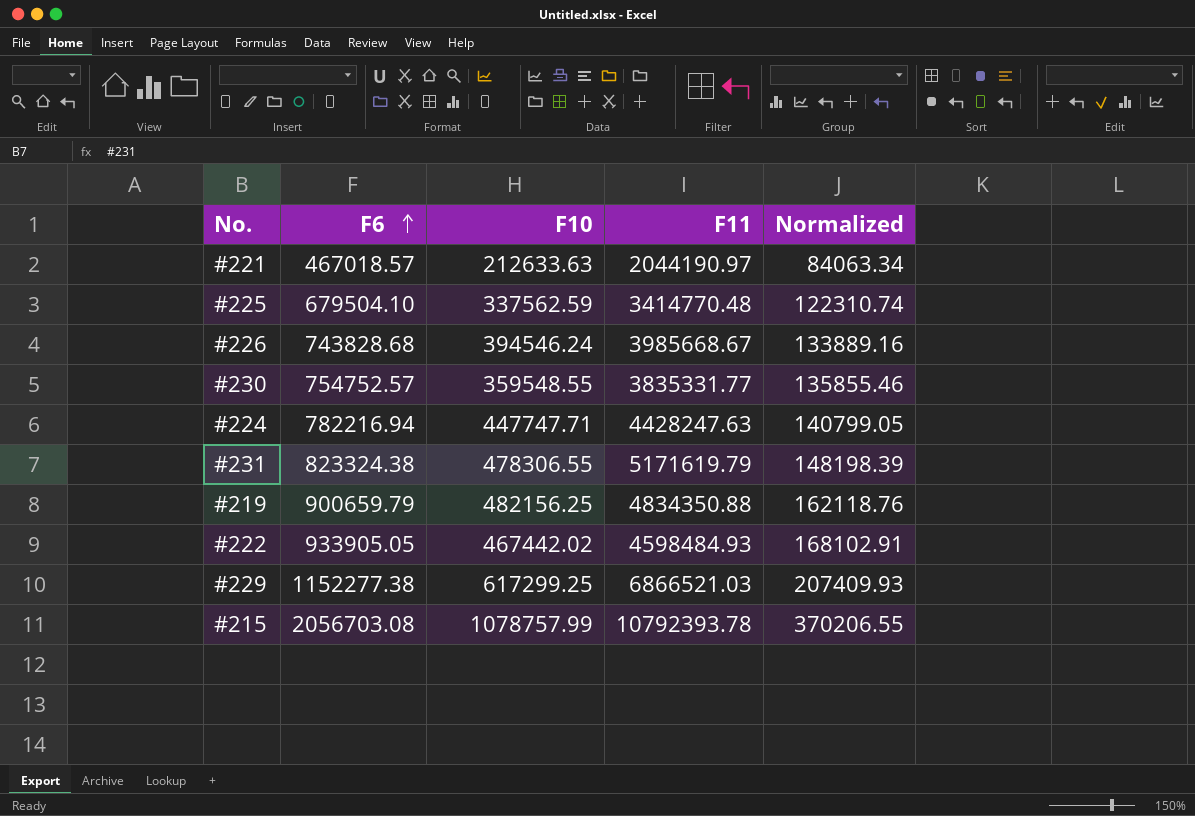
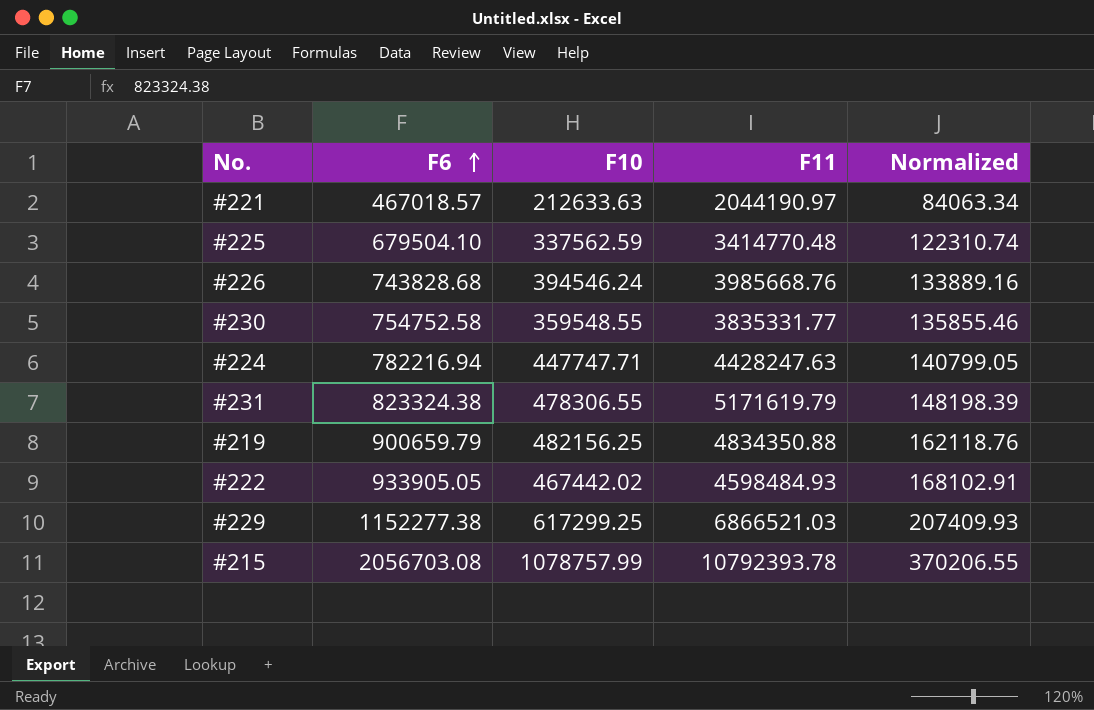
#226 | F11: 3985668.67 -> 3985668.76
#230 | F6: 754752.57 -> 754752.58

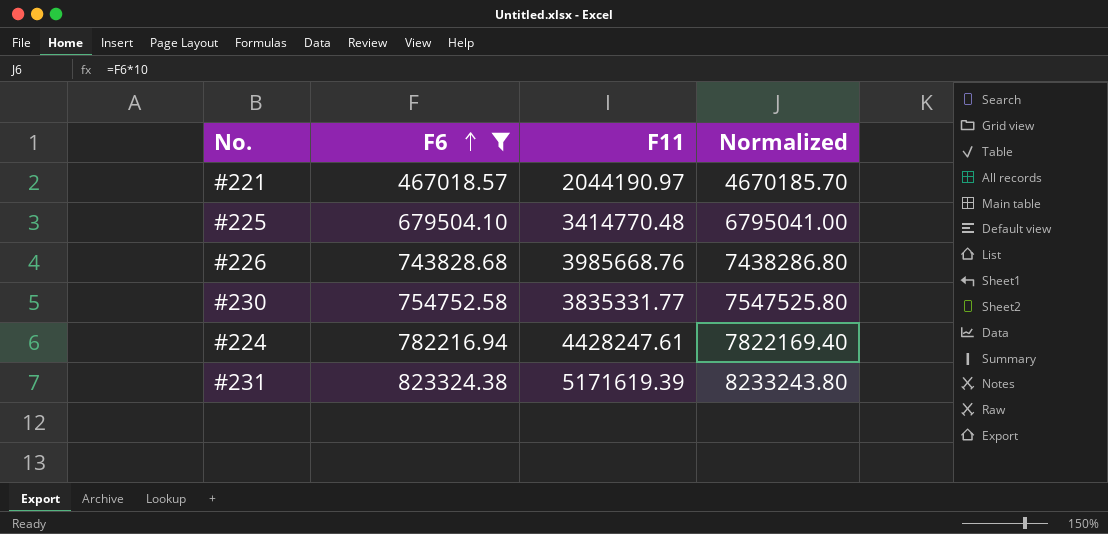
filter: none -> F6 <= 823324.38
column F10 | position: 3 -> none
column Normalized | formula: [F6] * 0.18 -> [F6] * 10
#224 | F11: 4428247.63 -> 4428247.61
#231 | F11: 5171619.79 -> 5171619.39

